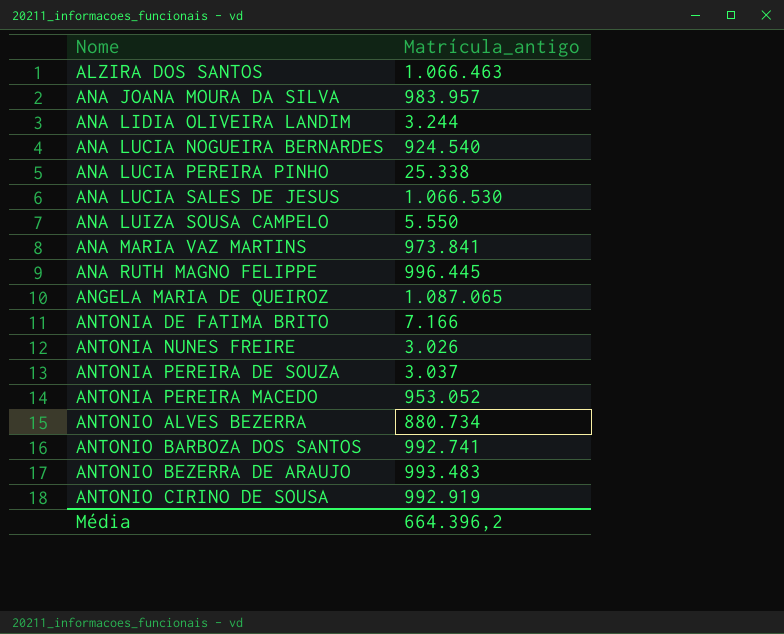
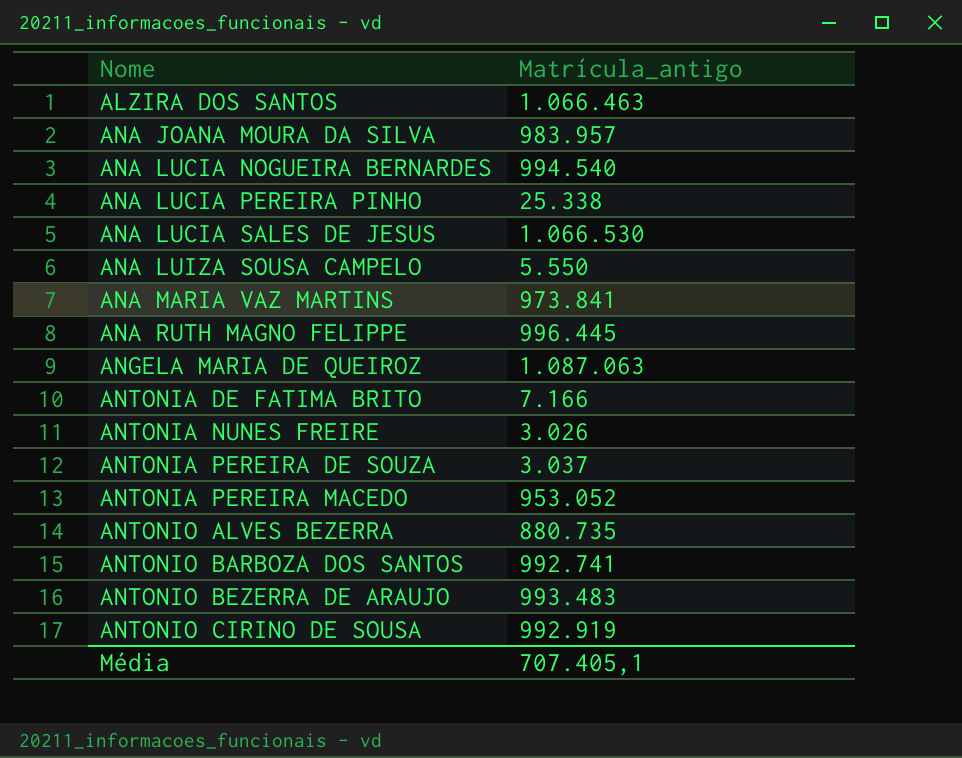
row ANA LIDIA OLIVEIRA LANDIM: 3.244 -> none
ANA LUCIA NOGUEIRA BERNARDES | Matrícula_antigo: 924.540 -> 994.540
ANGELA MARIA DE QUEIROZ | Matrícula_antigo: 1.087.065 -> 1.087.063
ANTONIO ALVES BEZERRA | Matrícula_antigo: 880.734 -> 880.735
Média | Matrícula_antigo: 664.396,2 -> 707.405,1

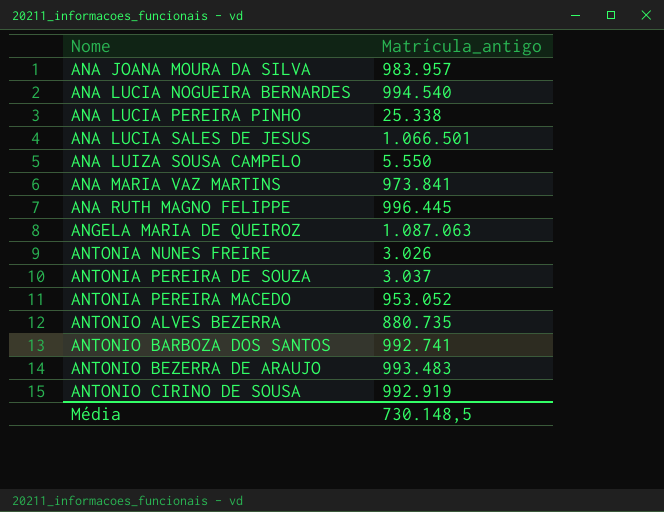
row ALZIRA DOS SANTOS: 1.066.463 -> none
row ANTONIA DE FATIMA BRITO: 7.166 -> none
ANA LUCIA SALES DE JESUS | Matrícula_antigo: 1.066.530 -> 1.066.501
Média | Matrícula_antigo: 707.405,1 -> 730.148,5

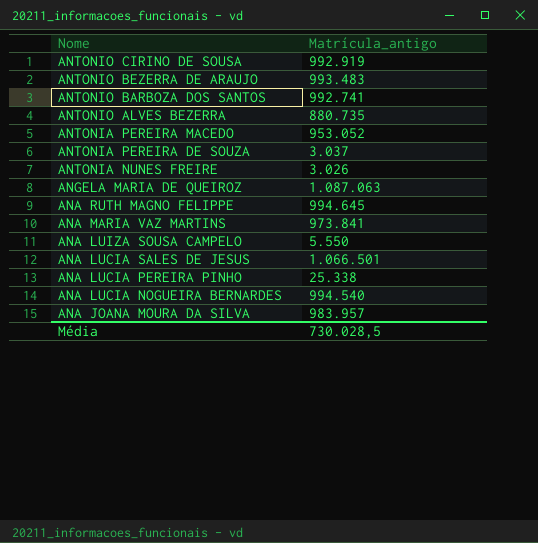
row order: Nome ascending -> Nome descending
ANA RUTH MAGNO FELIPPE | Matrícula_antigo: 996.445 -> 994.645
Média | Matrícula_antigo: 730.148,5 -> 730.028,5

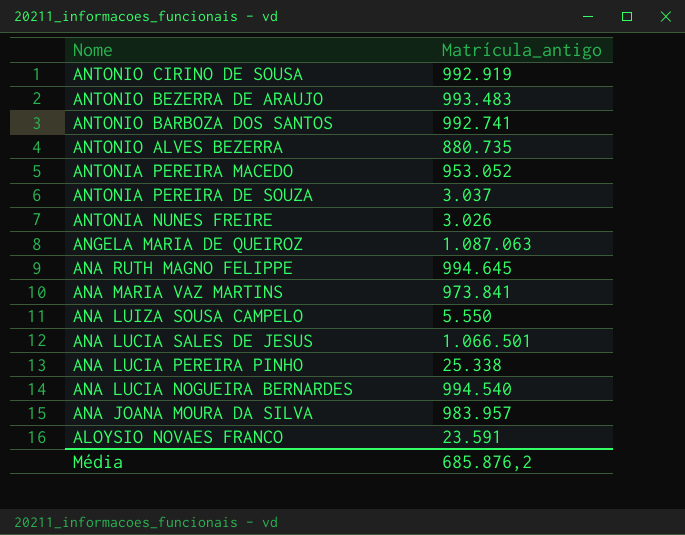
row ALOYSIO NOVAES FRANCO: none -> 23.591
Média | Matrícula_antigo: 730.028,5 -> 685.876,2

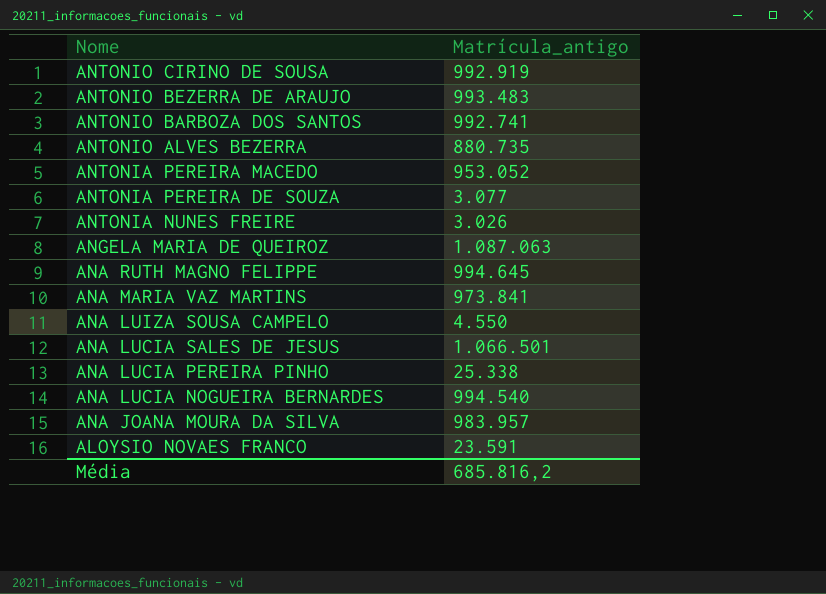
ANTONIA PEREIRA DE SOUZA | Matrícula_antigo: 3.037 -> 3.077
ANA LUIZA SOUSA CAMPELO | Matrícula_antigo: 5.550 -> 4.550
Média | Matrícula_antigo: 685.876,2 -> 685.816,2

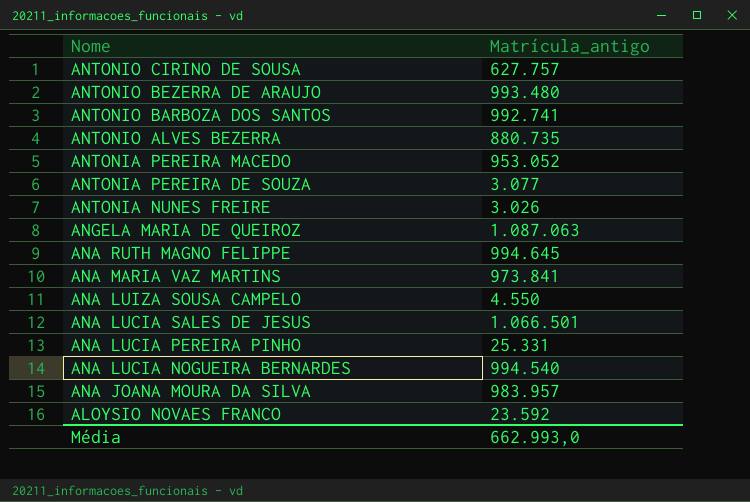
ANTONIO CIRINO DE SOUSA | Matrícula_antigo: 992.919 -> 627.757
ANTONIO BEZERRA DE ARAUJO | Matrícula_antigo: 993.483 -> 993.480
ANA LUCIA PEREIRA PINHO | Matrícula_antigo: 25.338 -> 25.331
ALOYSIO NOVAES FRANCO | Matrícula_antigo: 23.591 -> 23.592
Média | Matrícula_antigo: 685.816,2 -> 662.993,0

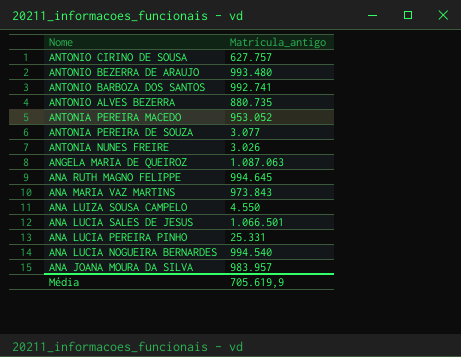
row ALOYSIO NOVAES FRANCO: 23.592 -> none
ANA MARIA VAZ MARTINS | Matrícula_antigo: 973.841 -> 973.843
Média | Matrícula_antigo: 662.993,0 -> 705.619,9

